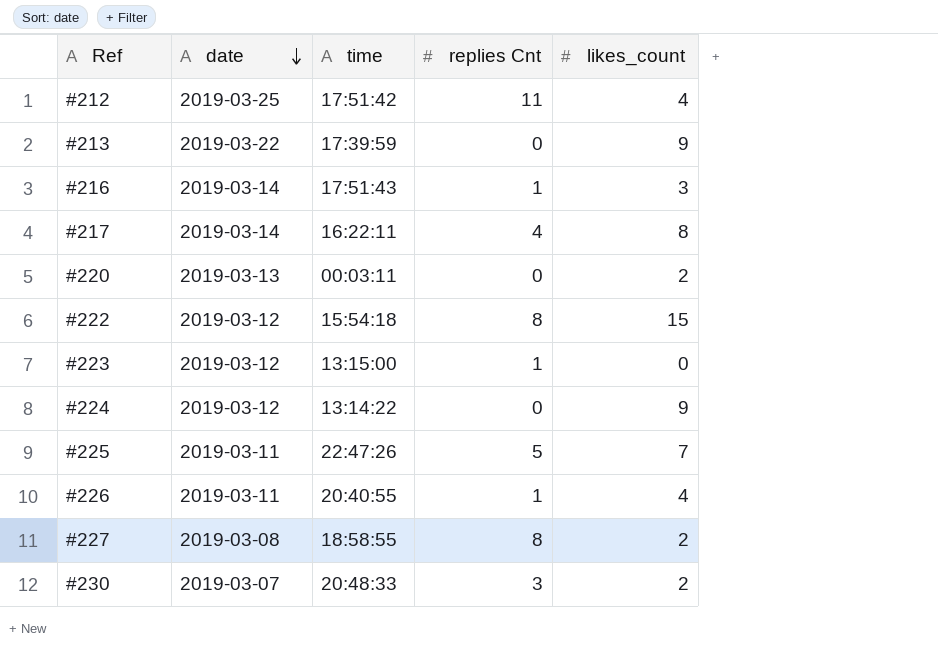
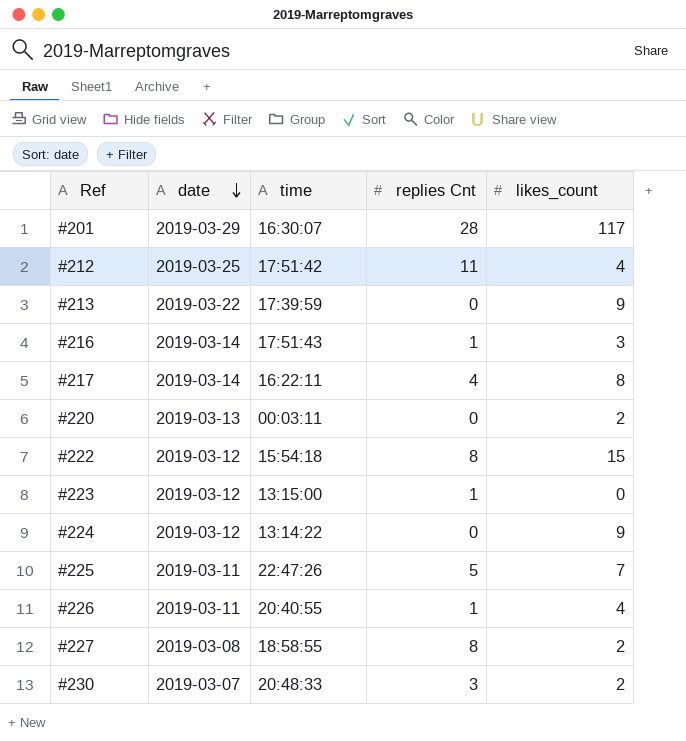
row #201: none -> 2019-03-29 | 16:30:07 | 28 | 117

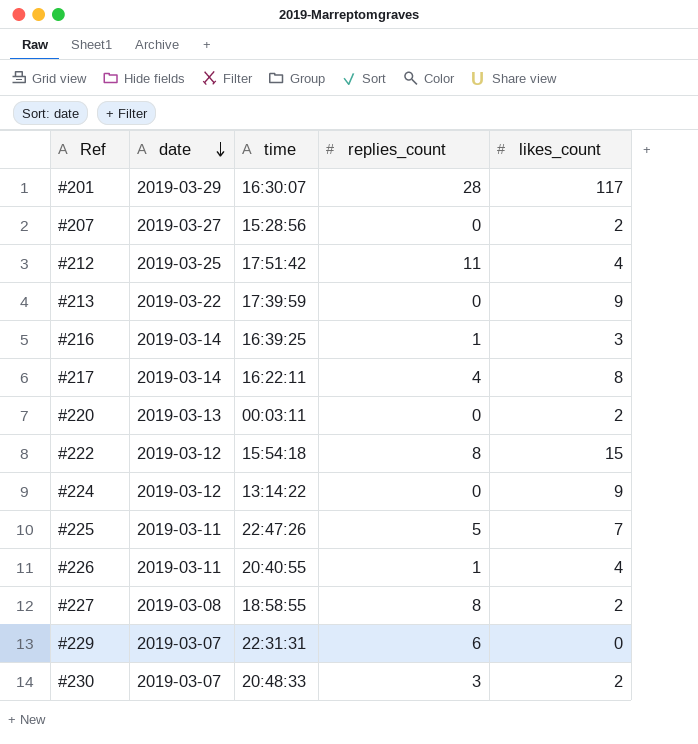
column name: replies Cnt -> replies_count
row #223: 2019-03-12 | 13:15:00 | 1 | 0 -> none
row #207: none -> 2019-03-27 | 15:28:56 | 0 | 2
#216 | time: 17:51:43 -> 16:39:25
row #229: none -> 2019-03-07 | 22:31:31 | 6 | 0

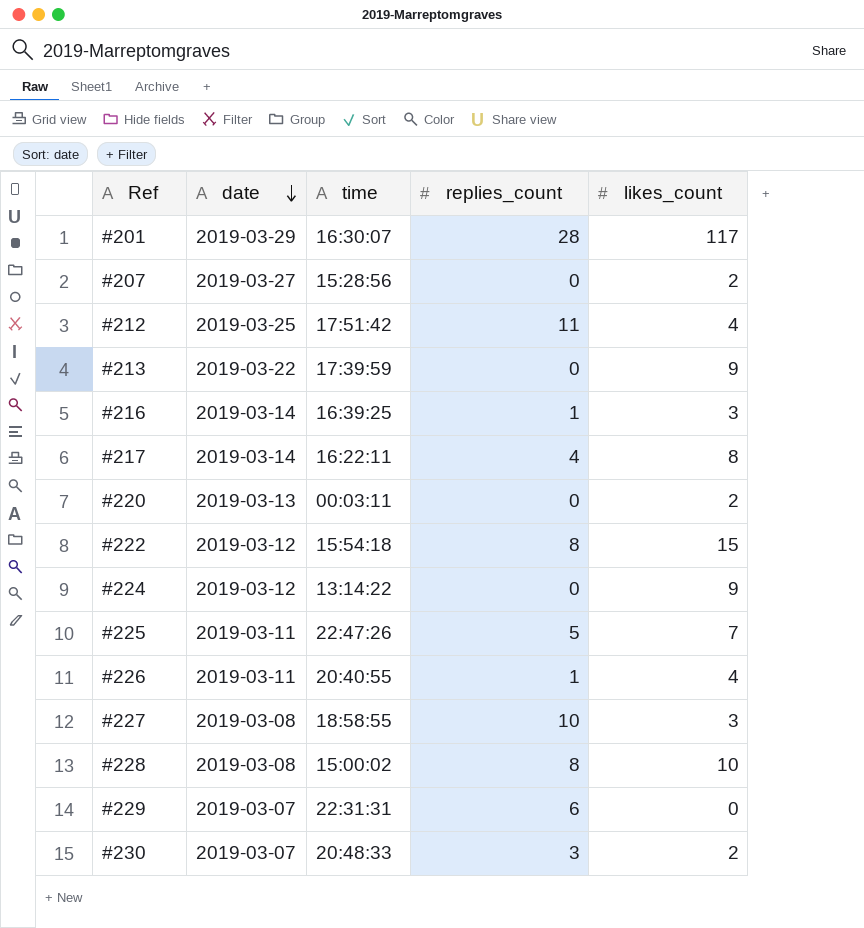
#227 | replies_count: 8 -> 10
#227 | likes_count: 2 -> 3
row #228: none -> 2019-03-08 | 15:00:02 | 8 | 10

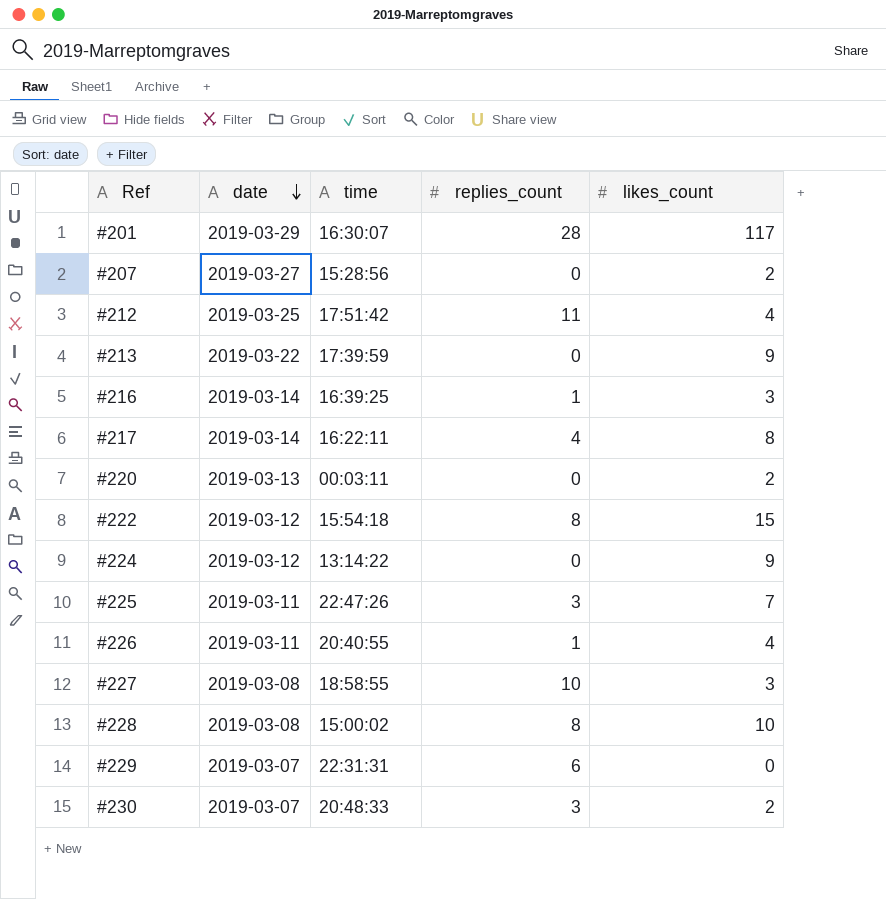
#225 | replies_count: 5 -> 3

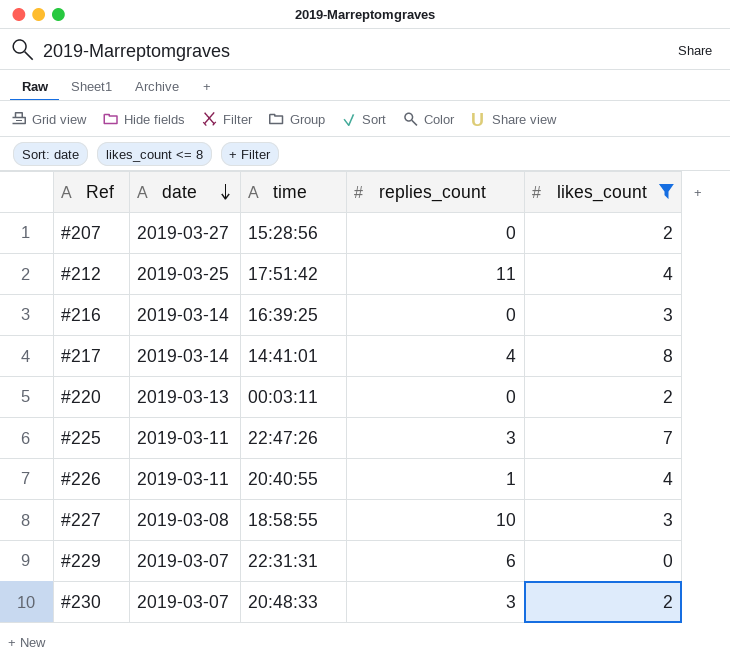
filter: none -> likes_count <= 8
#216 | replies_count: 1 -> 0
#217 | time: 16:22:11 -> 14:41:01

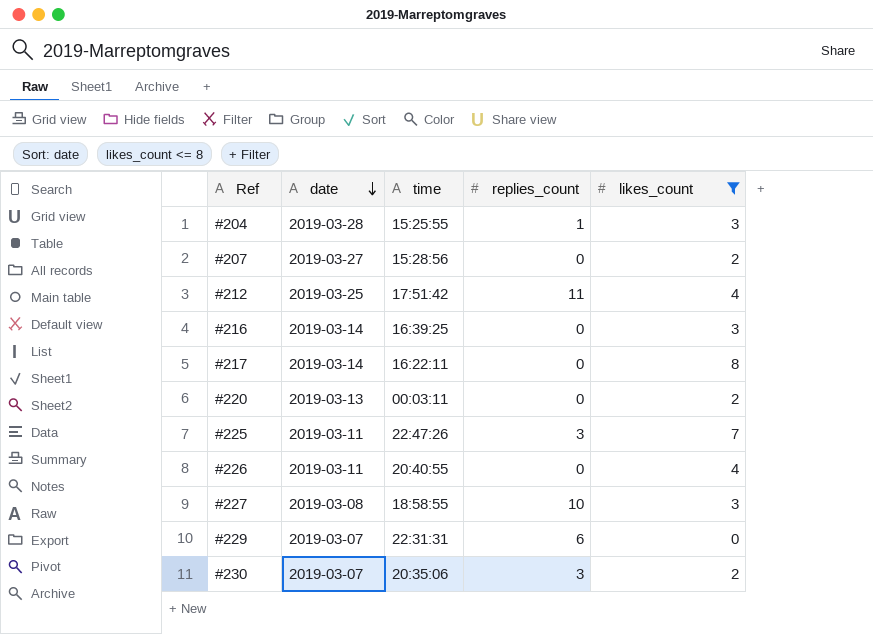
row #204: none -> 2019-03-28 | 15:25:55 | 1 | 3
#217 | time: 14:41:01 -> 16:22:11
#217 | replies_count: 4 -> 0
#226 | replies_count: 1 -> 0
#230 | time: 20:48:33 -> 20:35:06

